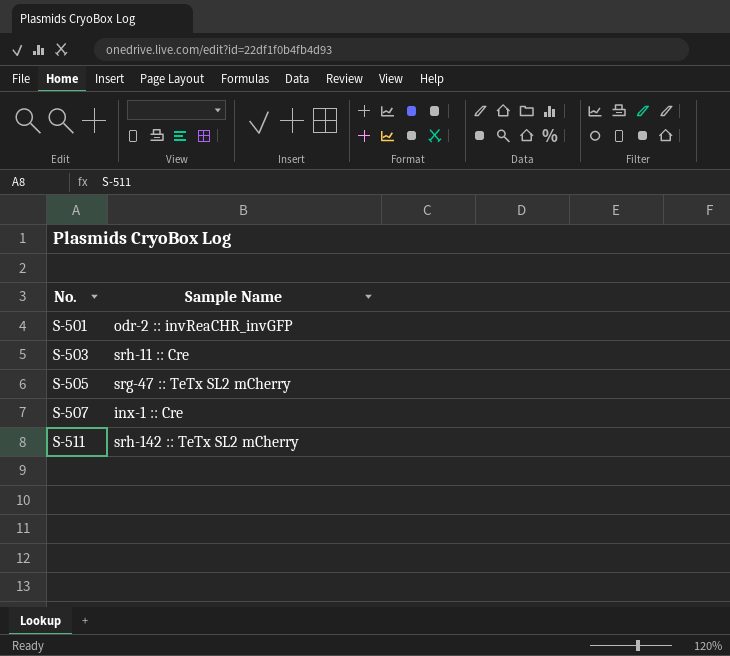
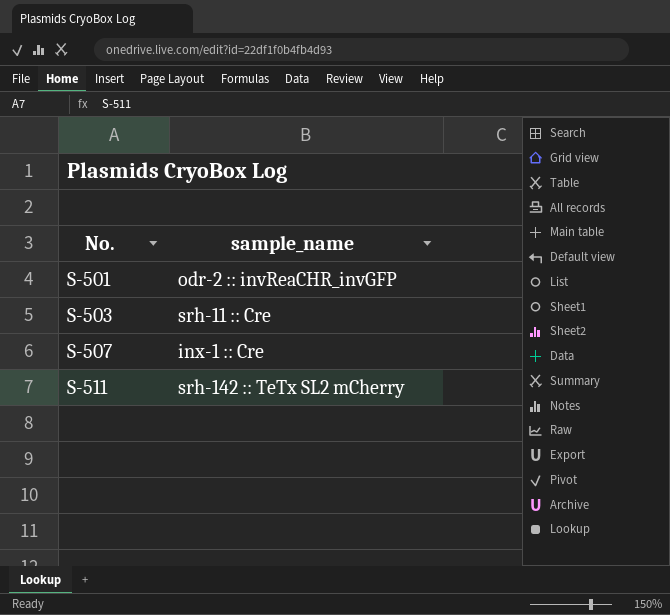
column name: Sample Name -> sample_name
row S-505: srg-47 :: TeTx SL2 mCherry -> none

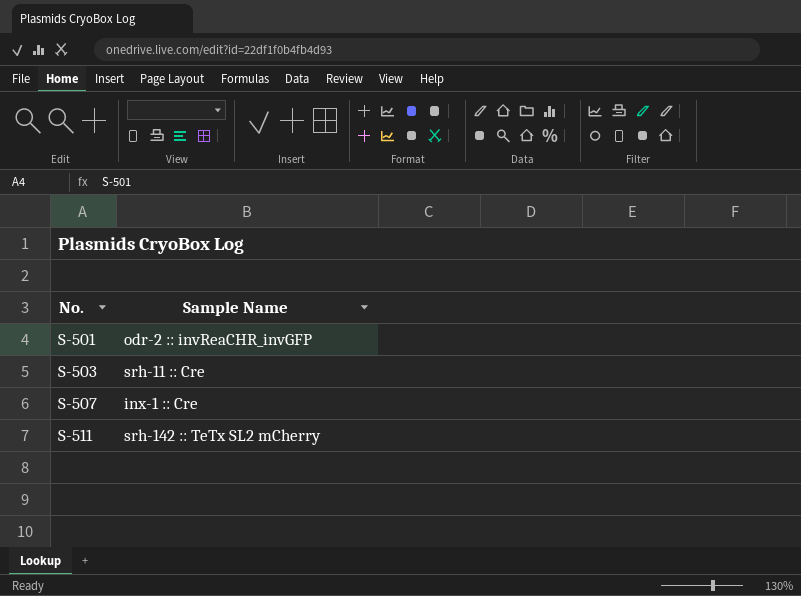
column name: sample_name -> Sample Name

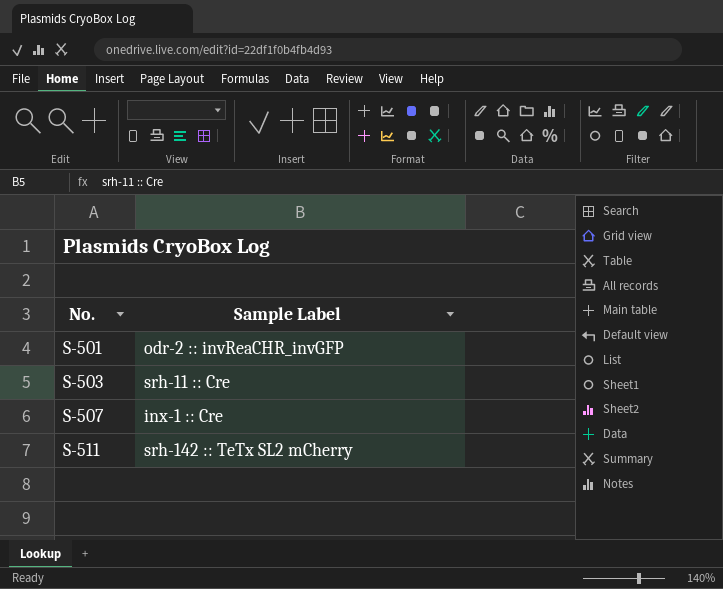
column name: Sample Name -> Sample Label

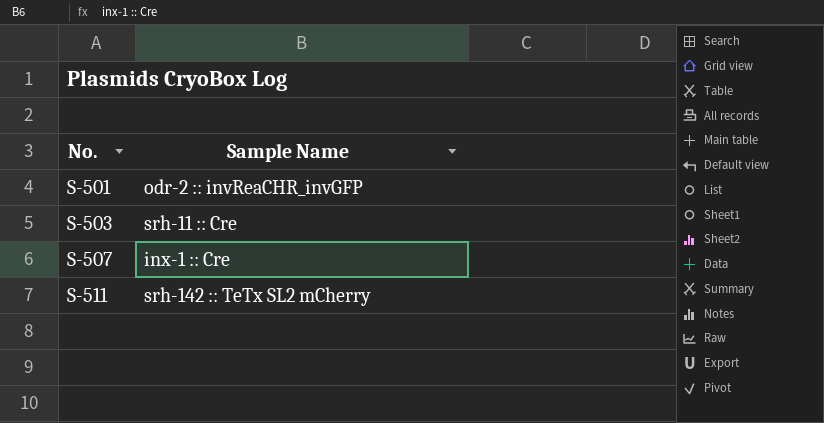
column name: Sample Label -> Sample Name

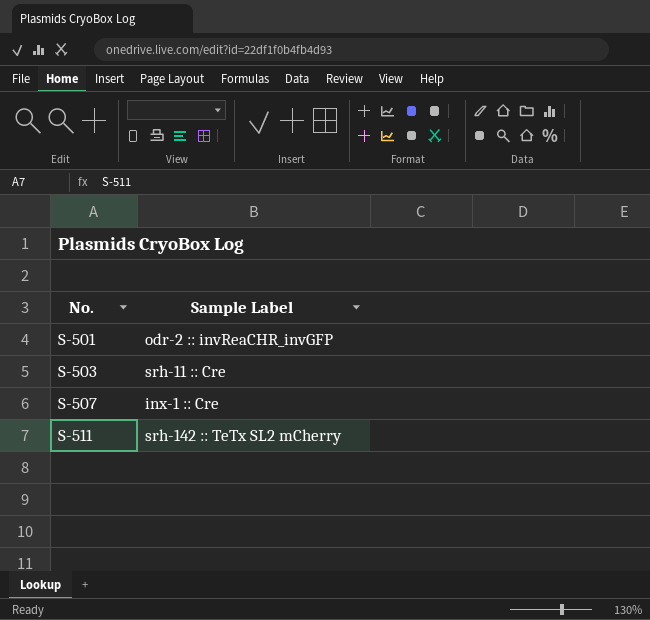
column name: Sample Name -> Sample Label

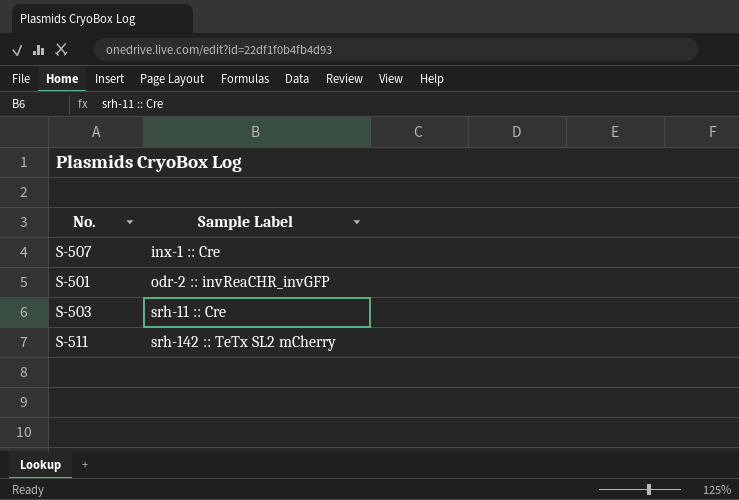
row order: No. ascending -> Sample Label ascending

